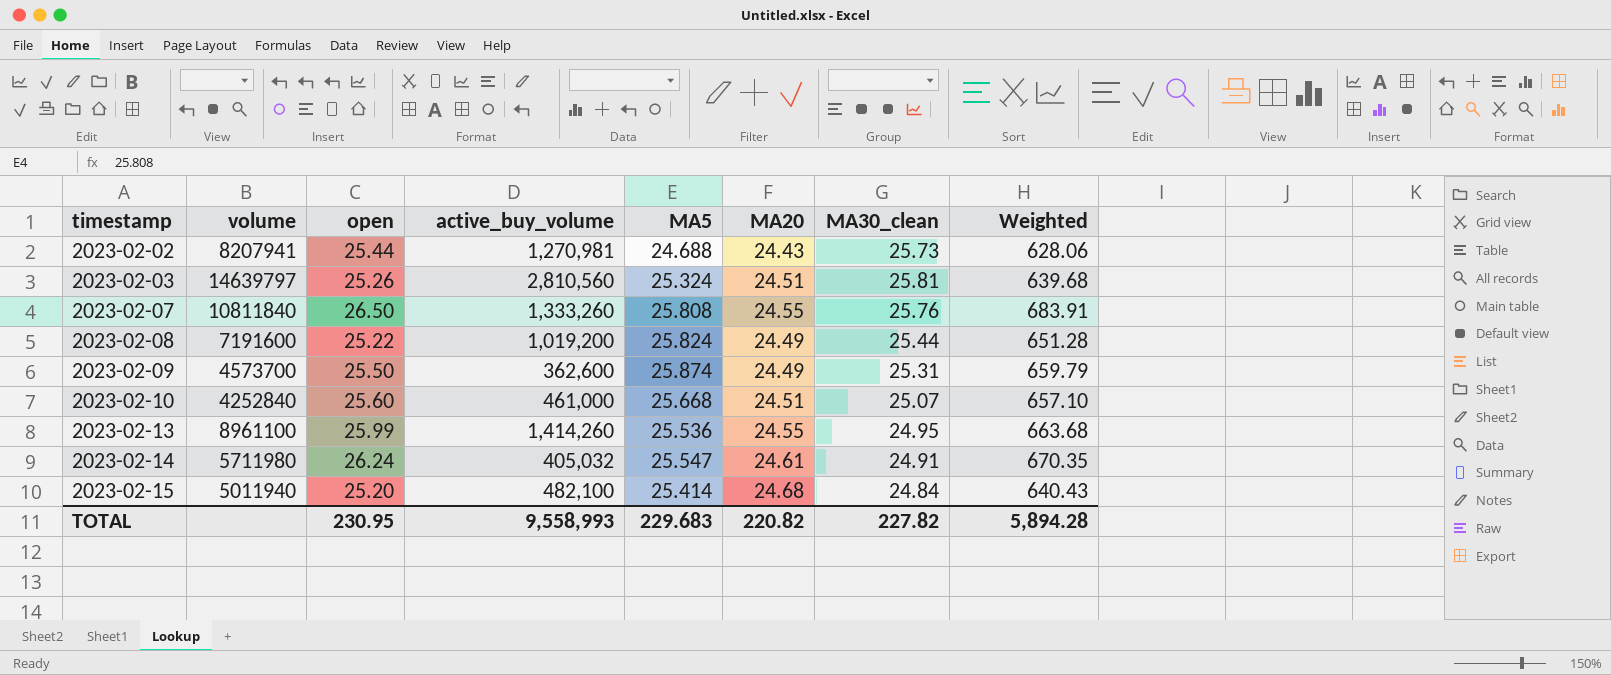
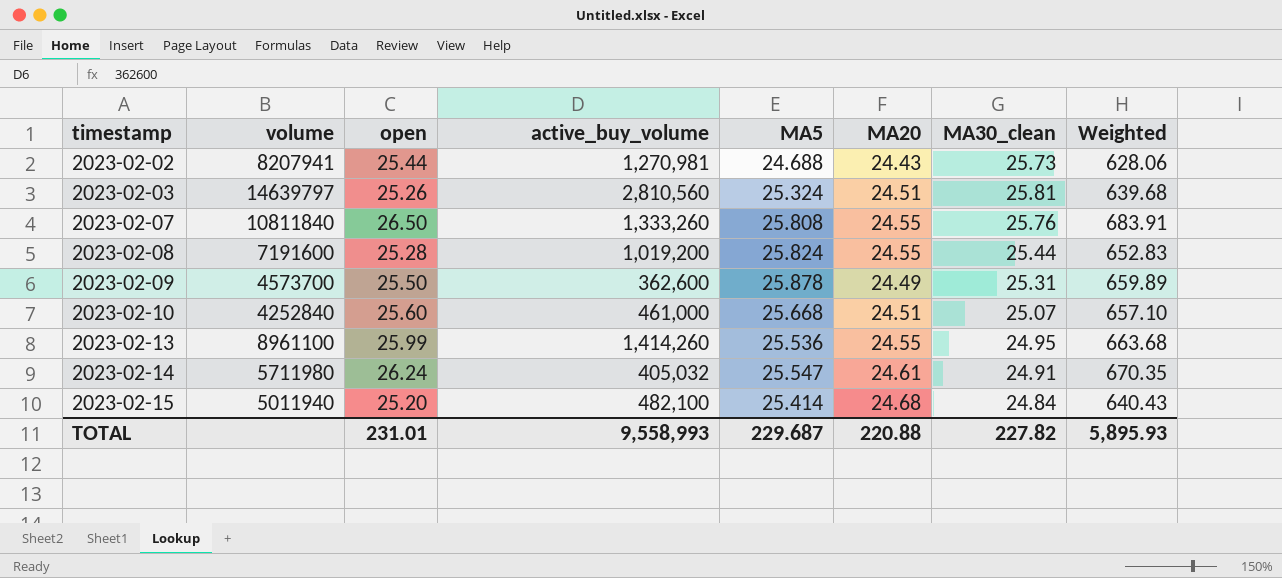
2023-02-08 | open: 25.22 -> 25.28
2023-02-08 | MA20: 24.49 -> 24.55
2023-02-08 | Weighted: 651.28 -> 652.83
2023-02-09 | MA5: 25.874 -> 25.878
2023-02-09 | Weighted: 659.79 -> 659.89
TOTAL | open: 230.95 -> 231.01
TOTAL | MA5: 229.683 -> 229.687
TOTAL | MA20: 220.82 -> 220.88
TOTAL | Weighted: 5,894.28 -> 5,895.93

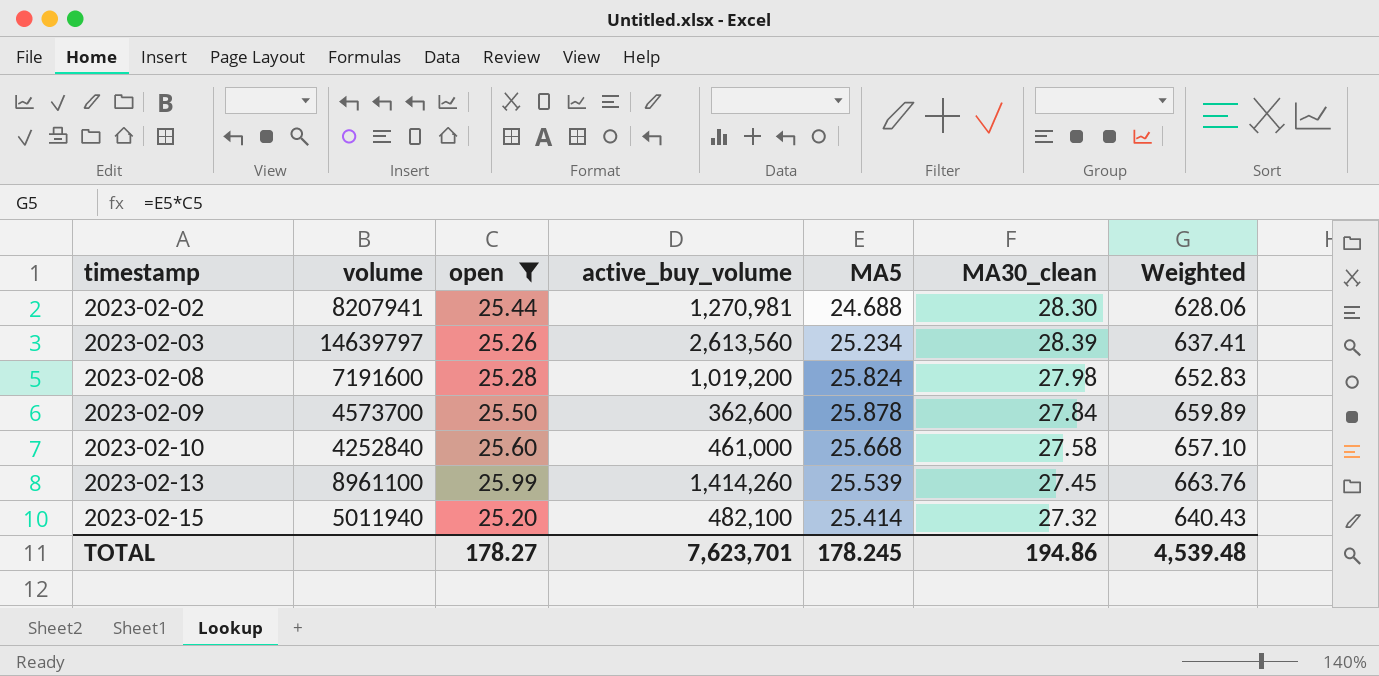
filter: none -> open <= 25.99
column MA20 | position: 6 -> none
2023-02-02 | MA30_clean: 25.73 -> 28.30
2023-02-03 | active_buy_volume: 2,810,560 -> 2,613,560
2023-02-03 | MA5: 25.324 -> 25.234
2023-02-03 | MA30_clean: 25.81 -> 28.39
2023-02-03 | Weighted: 639.68 -> 637.41
2023-02-08 | MA30_clean: 25.44 -> 27.98
2023-02-09 | MA30_clean: 25.31 -> 27.84
2023-02-10 | MA30_clean: 25.07 -> 27.58
2023-02-13 | MA5: 25.536 -> 25.539
2023-02-13 | MA30_clean: 24.95 -> 27.45
2023-02-13 | Weighted: 663.68 -> 663.76
2023-02-15 | MA30_clean: 24.84 -> 27.32
TOTAL | open: 231.01 -> 178.27
TOTAL | active_buy_volume: 9,558,993 -> 7,623,701
TOTAL | MA5: 229.687 -> 178.245
TOTAL | MA30_clean: 227.82 -> 194.86
TOTAL | Weighted: 5,895.93 -> 4,539.48

